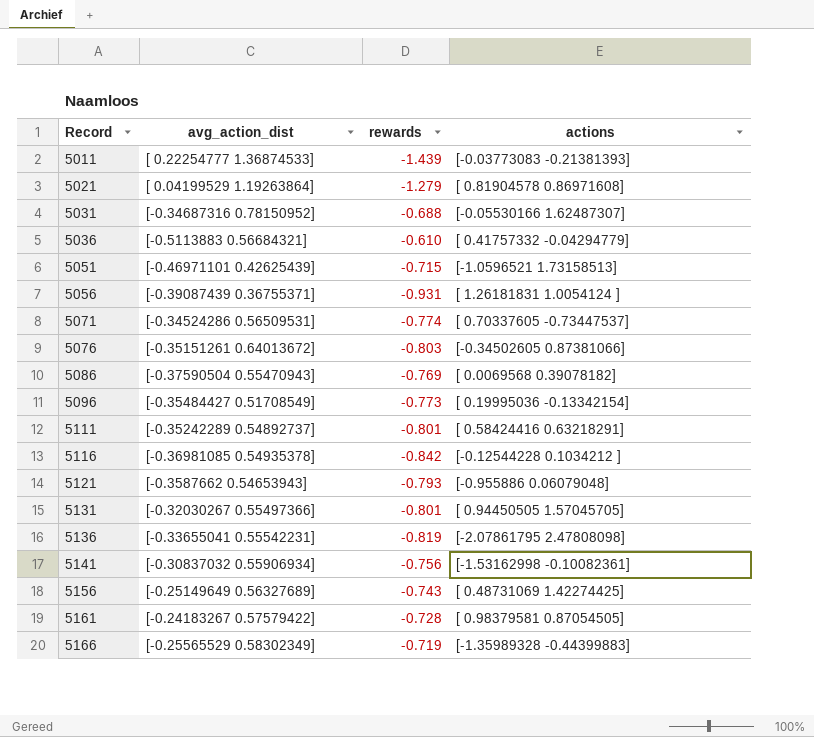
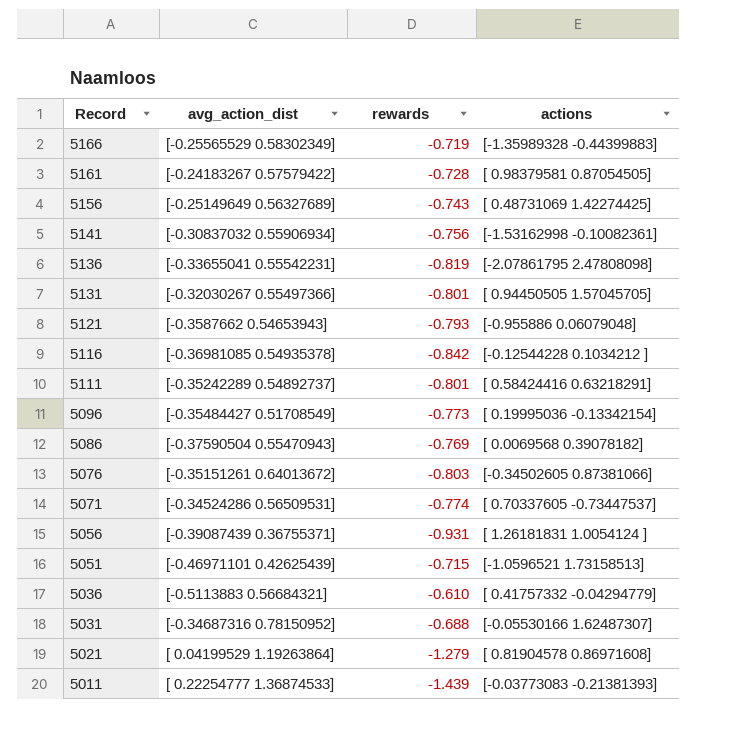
row order: Record ascending -> Record descending

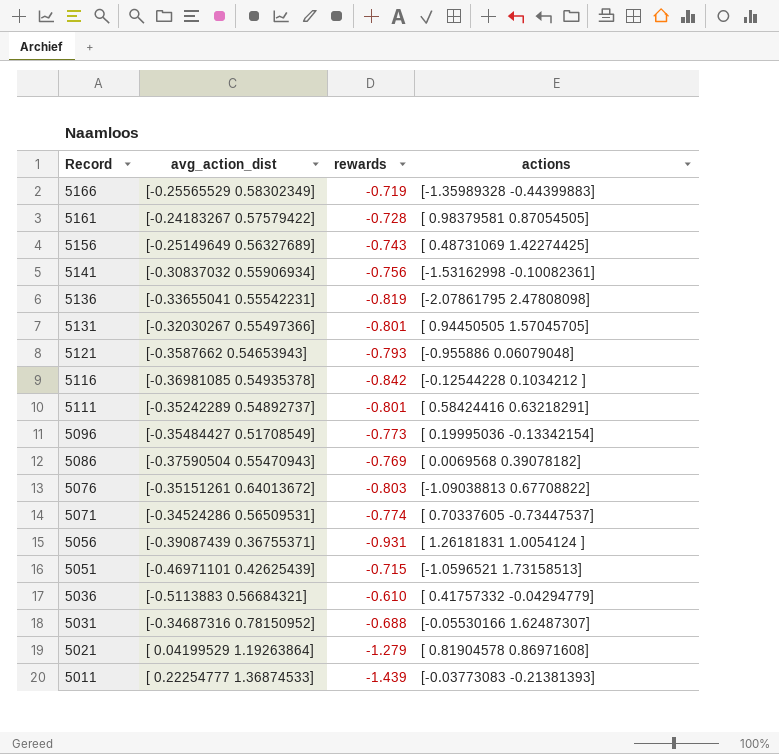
5076 | actions: [-0.34502605 0.87381066] -> [-1.09038813 0.67708822]

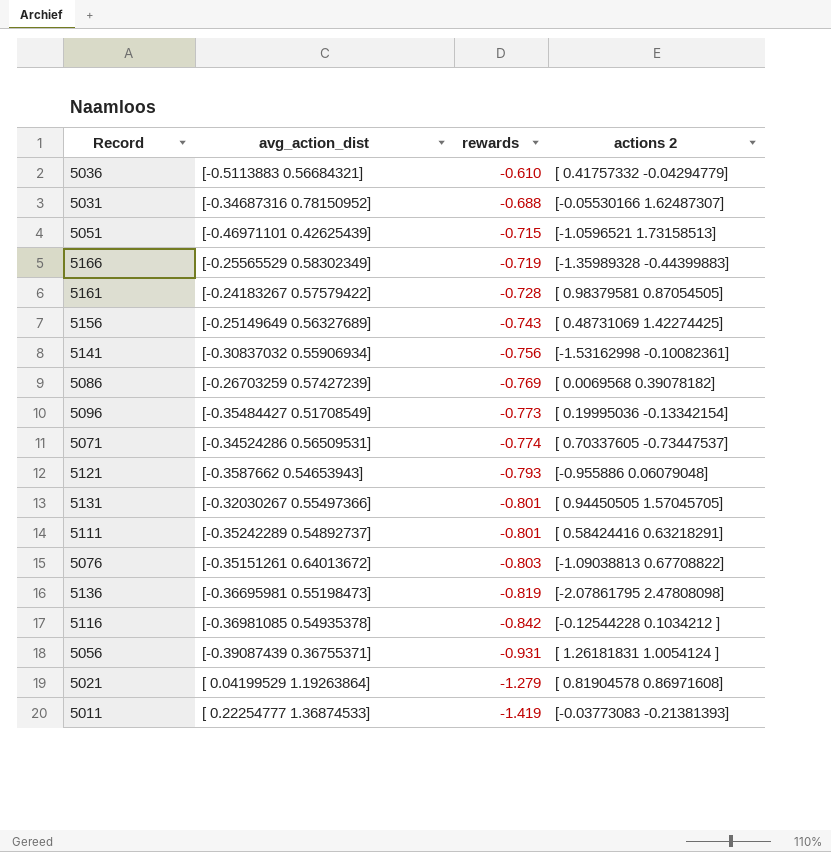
row order: Record descending -> rewards descending
column name: actions -> actions 2
5086 | avg_action_dist: [-0.37590504 0.55470943] -> [-0.26703259 0.57427239]
5136 | avg_action_dist: [-0.33655041 0.55542231] -> [-0.36695981 0.55198473]
5011 | rewards: -1.439 -> -1.419

